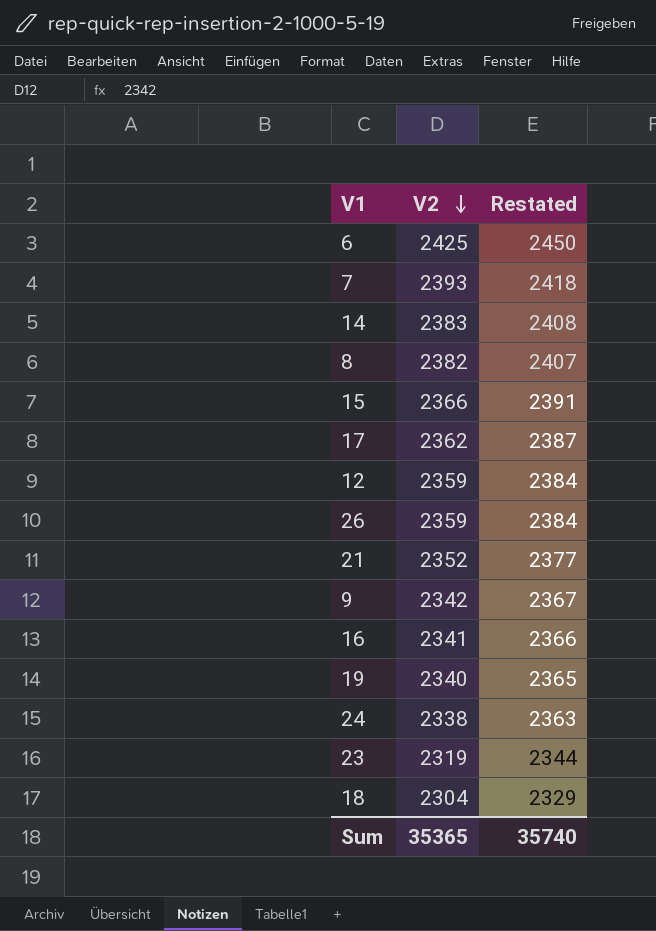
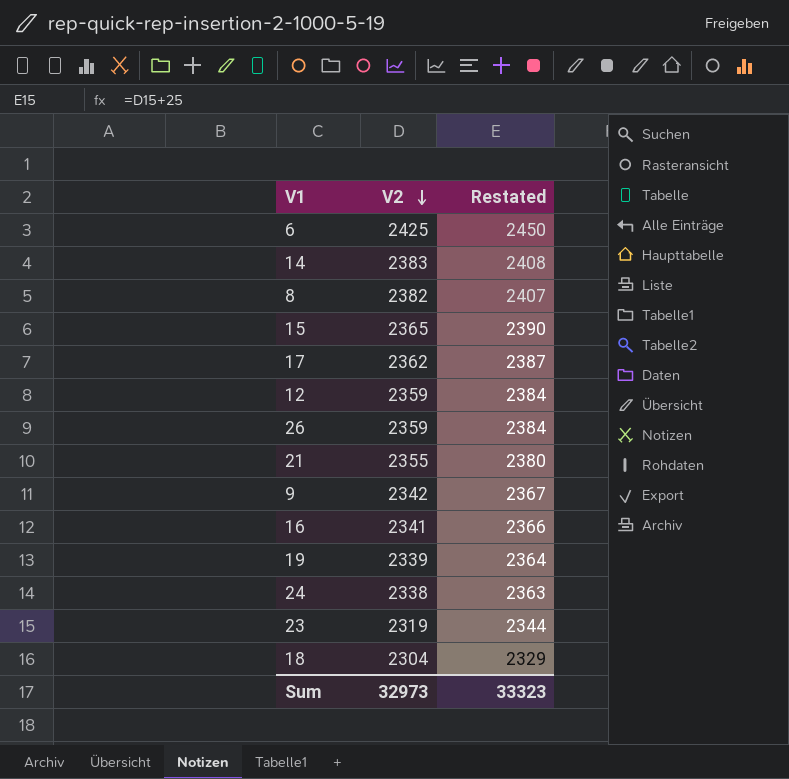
row 7: 2393 | 2418 -> none
15 | V2: 2366 -> 2365
15 | Restated: 2391 -> 2390
21 | V2: 2352 -> 2355
21 | Restated: 2377 -> 2380
19 | V2: 2340 -> 2339
19 | Restated: 2365 -> 2364
Sum | V2: 35365 -> 32973
Sum | Restated: 35740 -> 33323

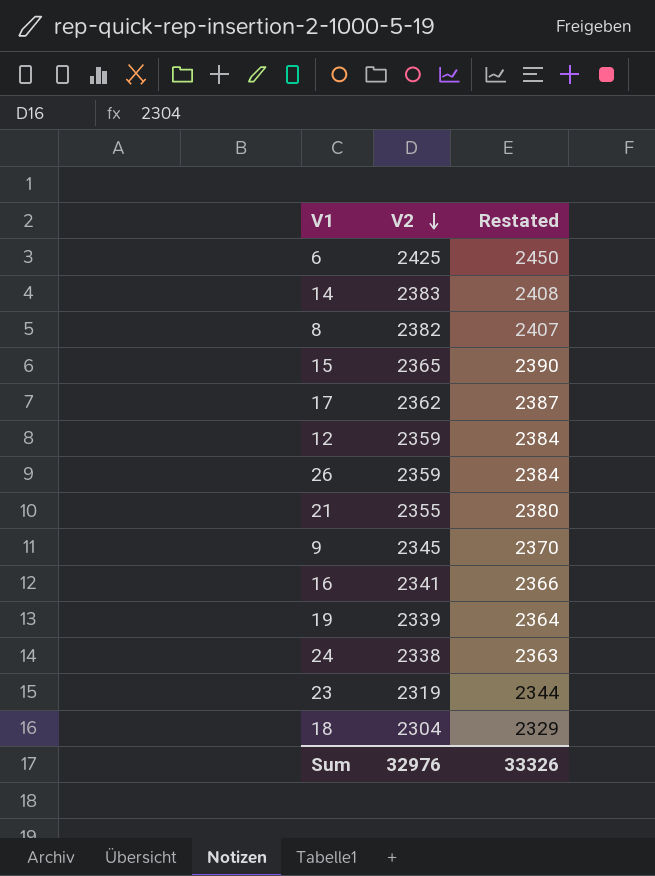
9 | V2: 2342 -> 2345
9 | Restated: 2367 -> 2370
Sum | V2: 32973 -> 32976
Sum | Restated: 33323 -> 33326

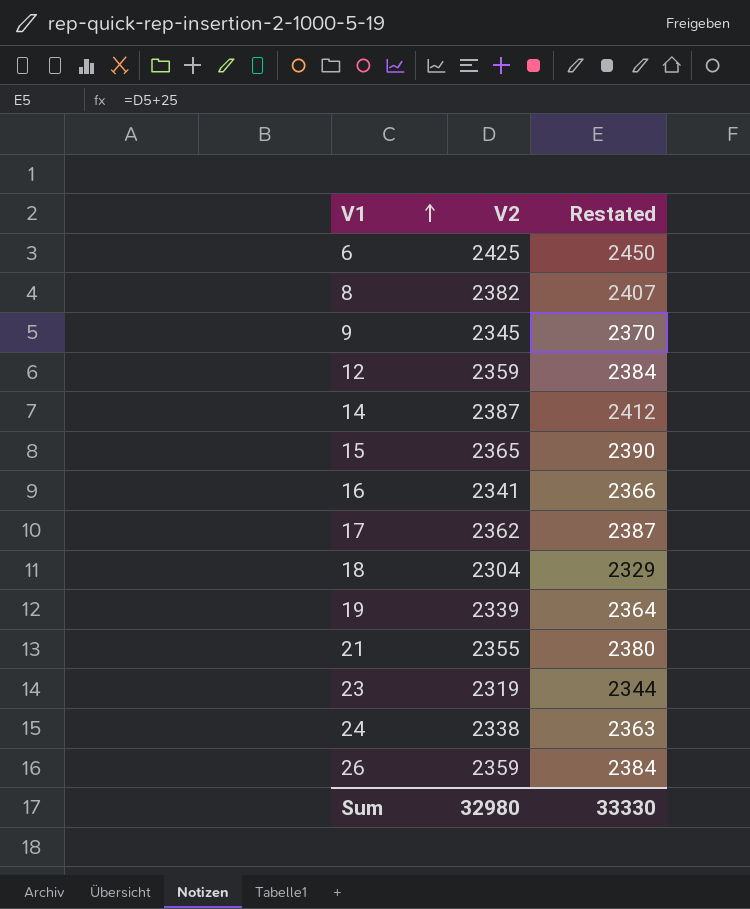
row order: V2 descending -> V1 ascending
14 | V2: 2383 -> 2387
14 | Restated: 2408 -> 2412
Sum | V2: 32976 -> 32980
Sum | Restated: 33326 -> 33330

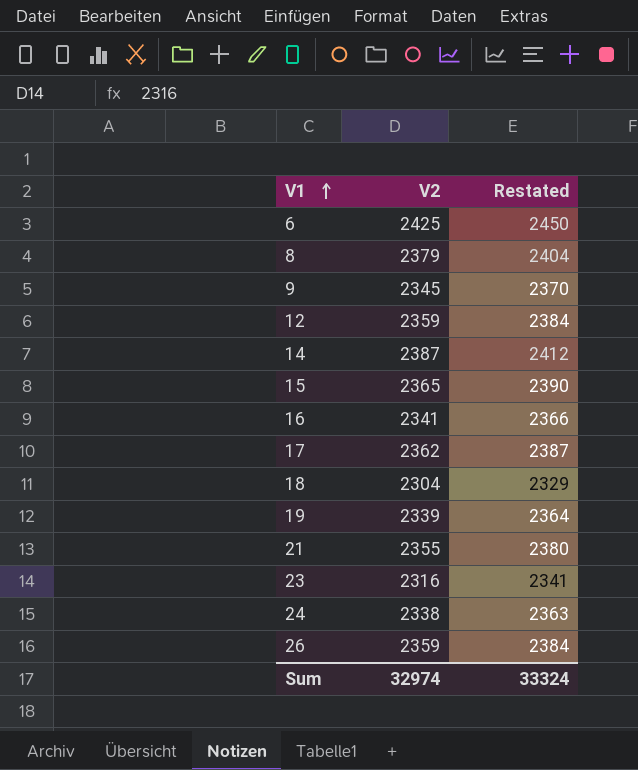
8 | V2: 2382 -> 2379
8 | Restated: 2407 -> 2404
23 | V2: 2319 -> 2316
23 | Restated: 2344 -> 2341
Sum | V2: 32980 -> 32974
Sum | Restated: 33330 -> 33324

